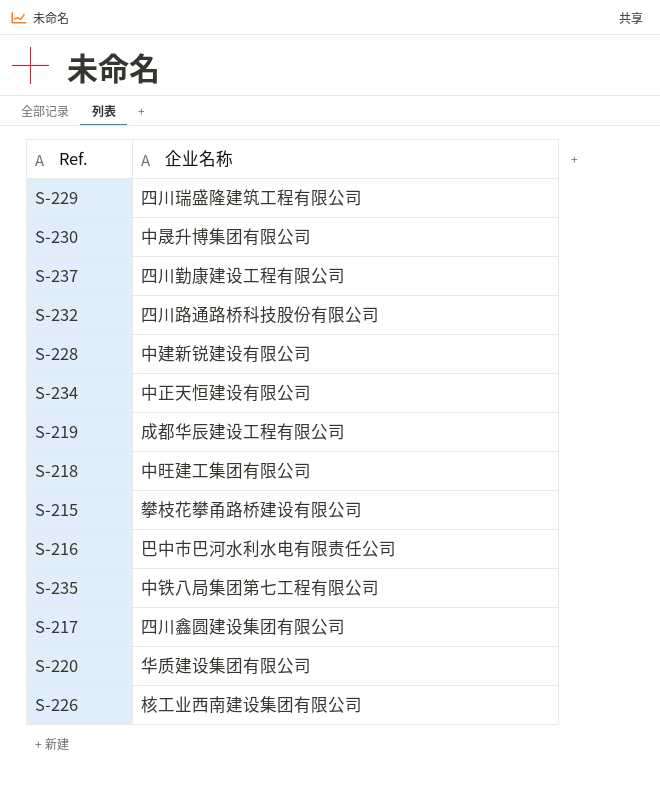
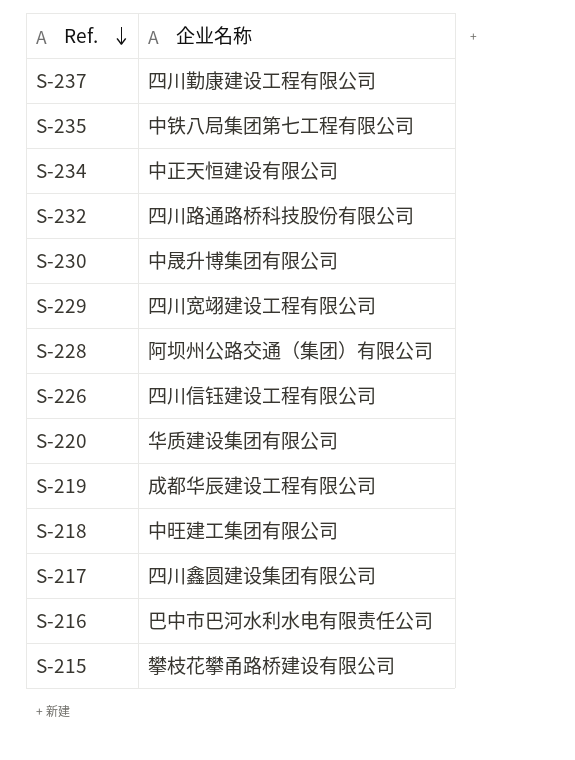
row order: none -> Ref. descending
S-229 | 企业名称: 四川瑞盛隆建筑工程有限公司 -> 四川宽翊建设工程有限公司
S-228 | 企业名称: 中建新锐建设有限公司 -> 阿坝州公路交通（集团）有限公司
S-226 | 企业名称: 核工业西南建设集团有限公司 -> 四川信钰建设工程有限公司

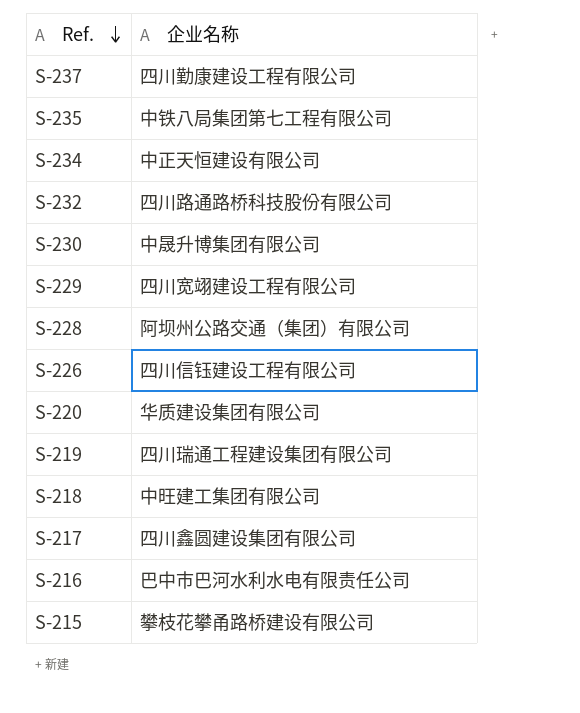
S-219 | 企业名称: 成都华辰建设工程有限公司 -> 四川瑞通工程建设集团有限公司

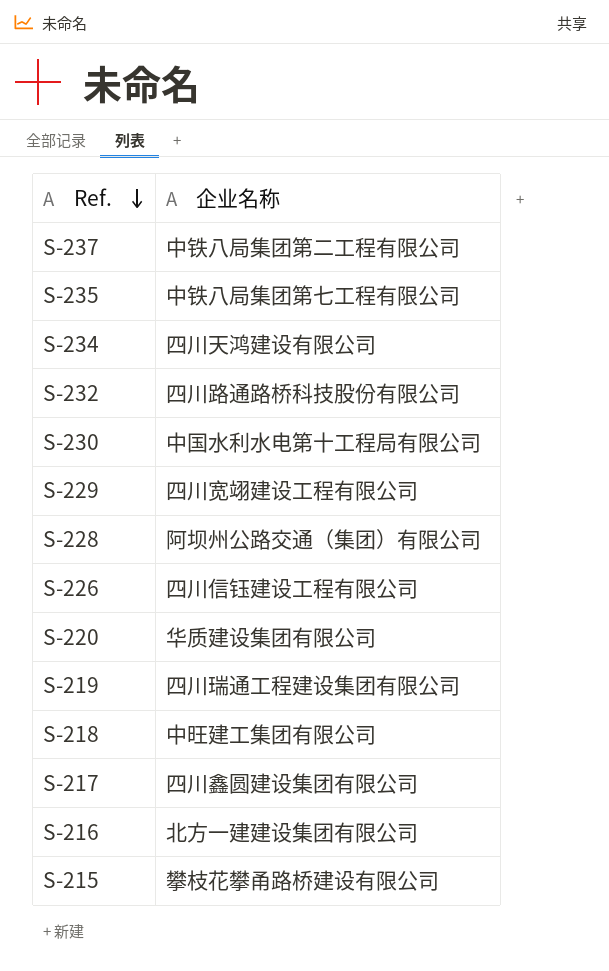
S-237 | 企业名称: 四川勤康建设工程有限公司 -> 中铁八局集团第二工程有限公司
S-234 | 企业名称: 中正天恒建设有限公司 -> 四川天鸿建设有限公司
S-230 | 企业名称: 中晟升博集团有限公司 -> 中国水利水电第十工程局有限公司
S-216 | 企业名称: 巴中市巴河水利水电有限责任公司 -> 北方一建建设集团有限公司

